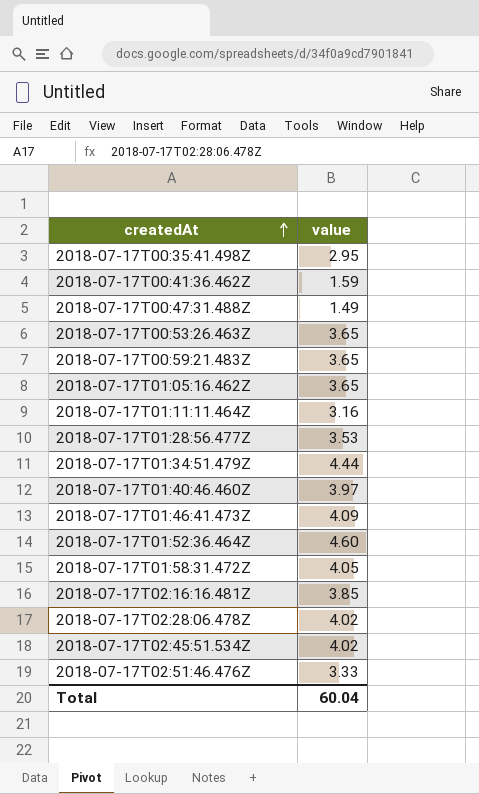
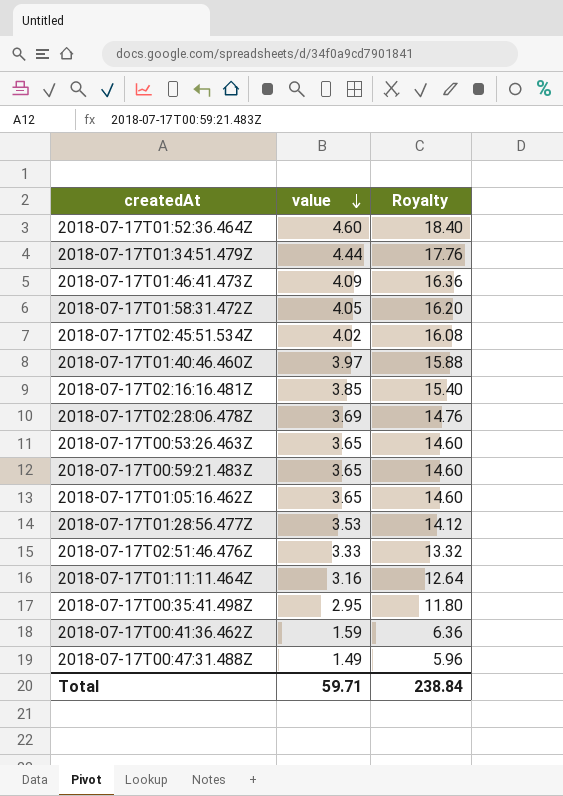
row order: createdAt ascending -> value descending
column Royalty | formula: none -> [value] * 4
2018-07-17T02:28:06.478Z | value: 4.02 -> 3.69
Total | value: 60.04 -> 59.71

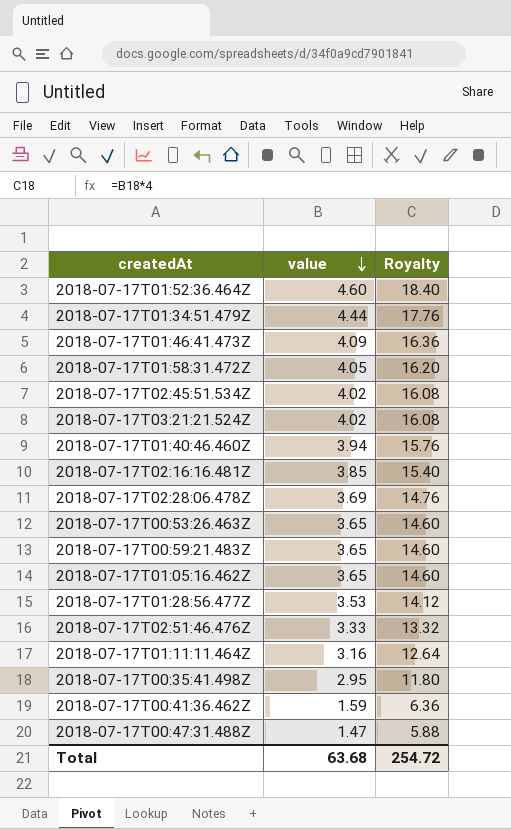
row 2018-07-17T03:21:21.524Z: none -> 4.02 | 16.08
2018-07-17T01:40:46.460Z | value: 3.97 -> 3.94
2018-07-17T01:40:46.460Z | Royalty: 15.88 -> 15.76
2018-07-17T00:47:31.488Z | value: 1.49 -> 1.47
2018-07-17T00:47:31.488Z | Royalty: 5.96 -> 5.88
Total | value: 59.71 -> 63.68
Total | Royalty: 238.84 -> 254.72

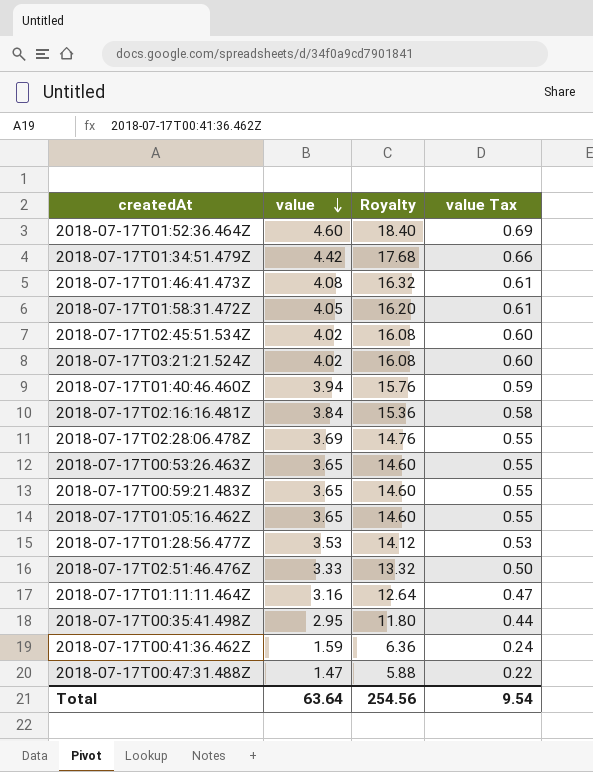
column value Tax | formula: none -> [value] * 0.15
2018-07-17T01:34:51.479Z | value: 4.44 -> 4.42
2018-07-17T01:34:51.479Z | Royalty: 17.76 -> 17.68
2018-07-17T01:46:41.473Z | value: 4.09 -> 4.08
2018-07-17T01:46:41.473Z | Royalty: 16.36 -> 16.32
2018-07-17T02:16:16.481Z | value: 3.85 -> 3.84
2018-07-17T02:16:16.481Z | Royalty: 15.40 -> 15.36
Total | value: 63.68 -> 63.64
Total | Royalty: 254.72 -> 254.56

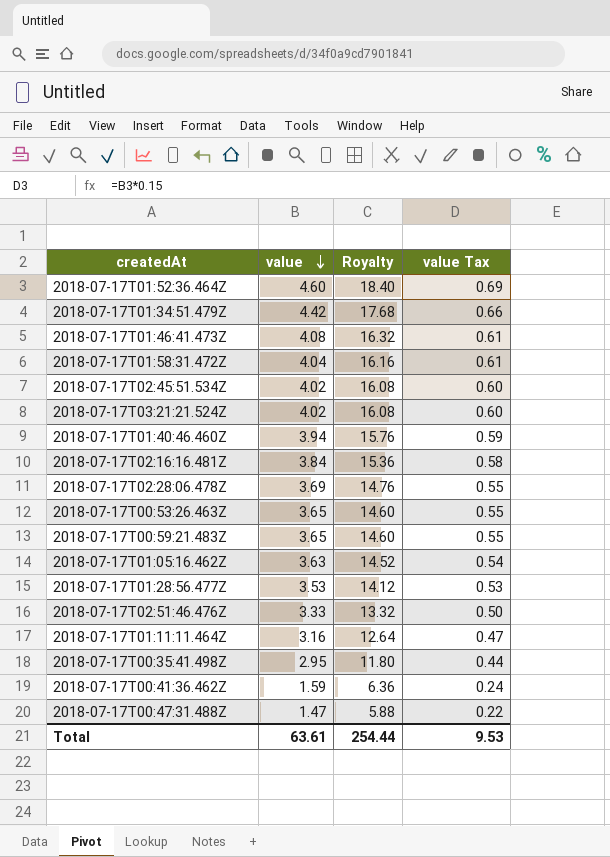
2018-07-17T01:58:31.472Z | value: 4.05 -> 4.04
2018-07-17T01:58:31.472Z | Royalty: 16.20 -> 16.16
2018-07-17T01:05:16.462Z | value: 3.65 -> 3.63
2018-07-17T01:05:16.462Z | Royalty: 14.60 -> 14.52
2018-07-17T01:05:16.462Z | value Tax: 0.55 -> 0.54
Total | value: 63.64 -> 63.61
Total | Royalty: 254.56 -> 254.44
Total | value Tax: 9.54 -> 9.53

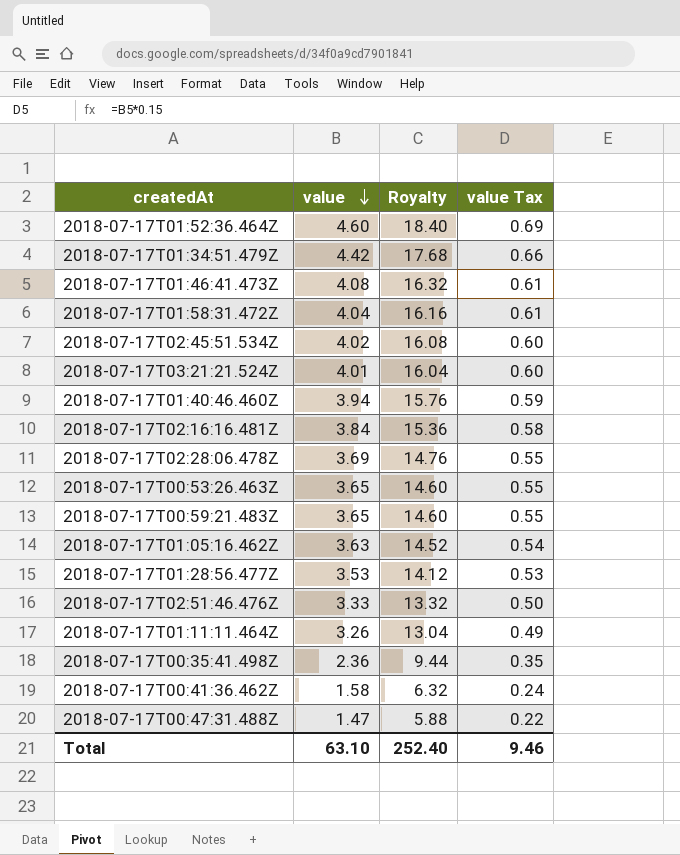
2018-07-17T03:21:21.524Z | value: 4.02 -> 4.01
2018-07-17T03:21:21.524Z | Royalty: 16.08 -> 16.04
2018-07-17T01:11:11.464Z | value: 3.16 -> 3.26
2018-07-17T01:11:11.464Z | Royalty: 12.64 -> 13.04
2018-07-17T01:11:11.464Z | value Tax: 0.47 -> 0.49
2018-07-17T00:35:41.498Z | value: 2.95 -> 2.36
2018-07-17T00:35:41.498Z | Royalty: 11.80 -> 9.44
2018-07-17T00:35:41.498Z | value Tax: 0.44 -> 0.35
2018-07-17T00:41:36.462Z | value: 1.59 -> 1.58
2018-07-17T00:41:36.462Z | Royalty: 6.36 -> 6.32
Total | value: 63.61 -> 63.10
Total | Royalty: 254.44 -> 252.40
Total | value Tax: 9.53 -> 9.46

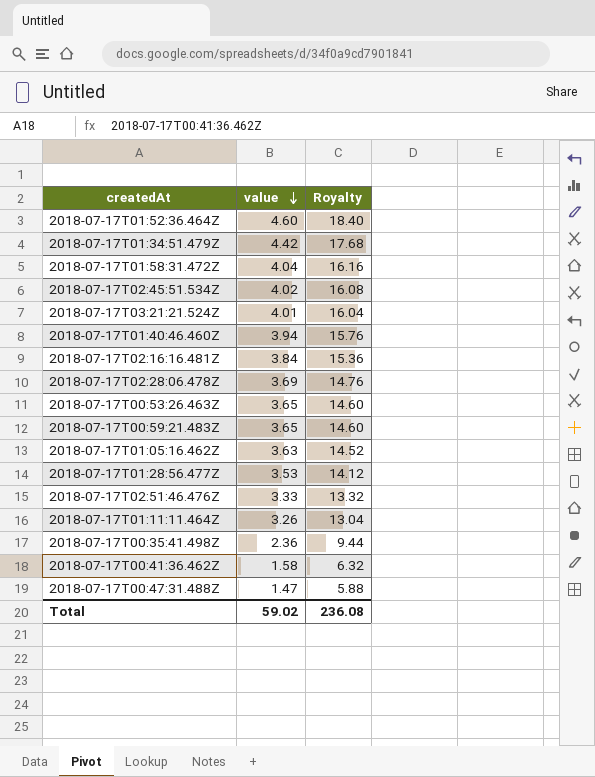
column value Tax | formula: [value] * 0.15 -> none
row 2018-07-17T01:46:41.473Z: 4.08 | 16.32 | 0.61 -> none
Total | value: 63.10 -> 59.02
Total | Royalty: 252.40 -> 236.08

